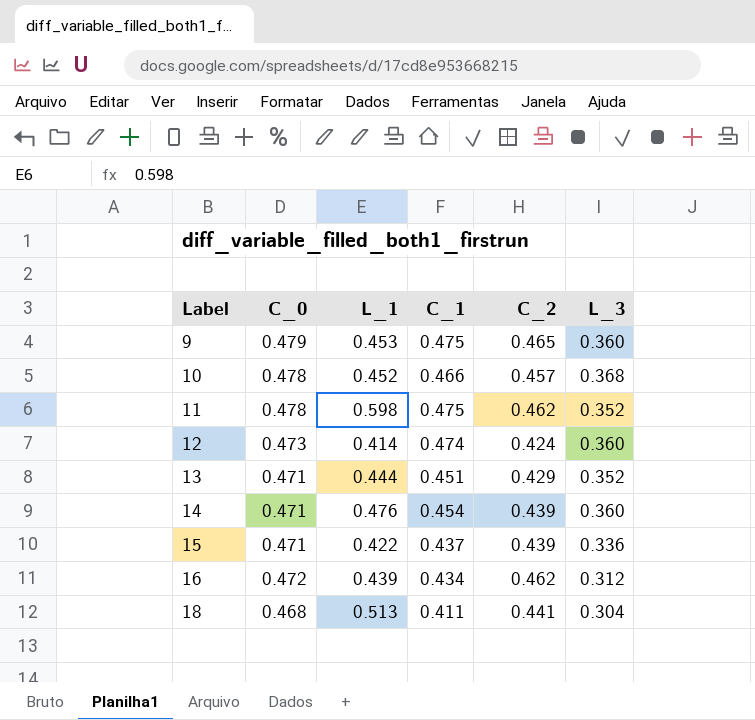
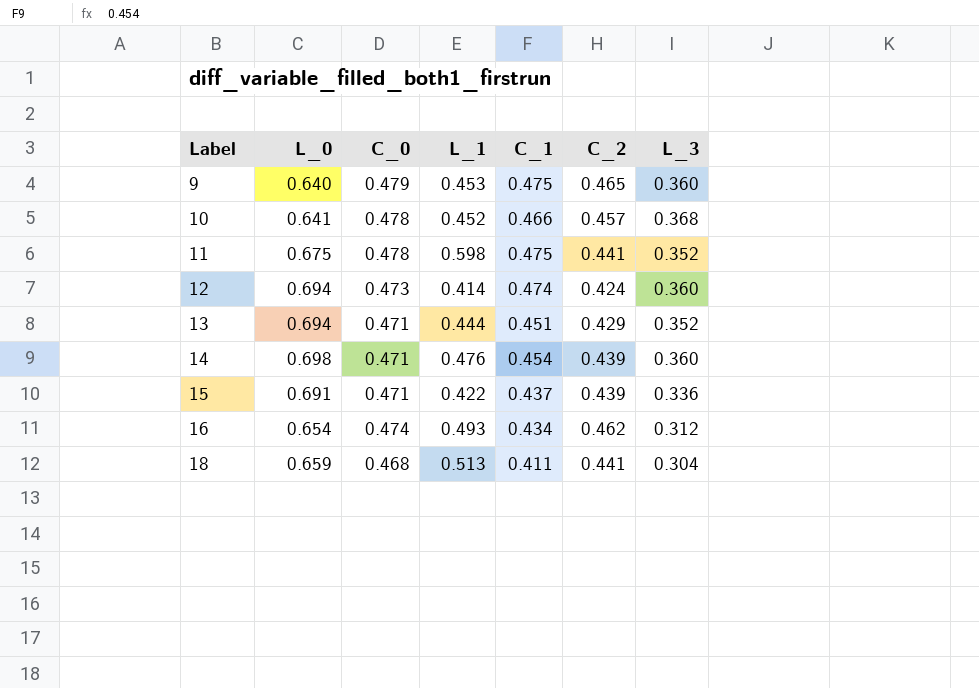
column L_0 | position: none -> 2
11 | C_2: 0.462 -> 0.441
16 | C_0: 0.472 -> 0.474
16 | L_1: 0.439 -> 0.493

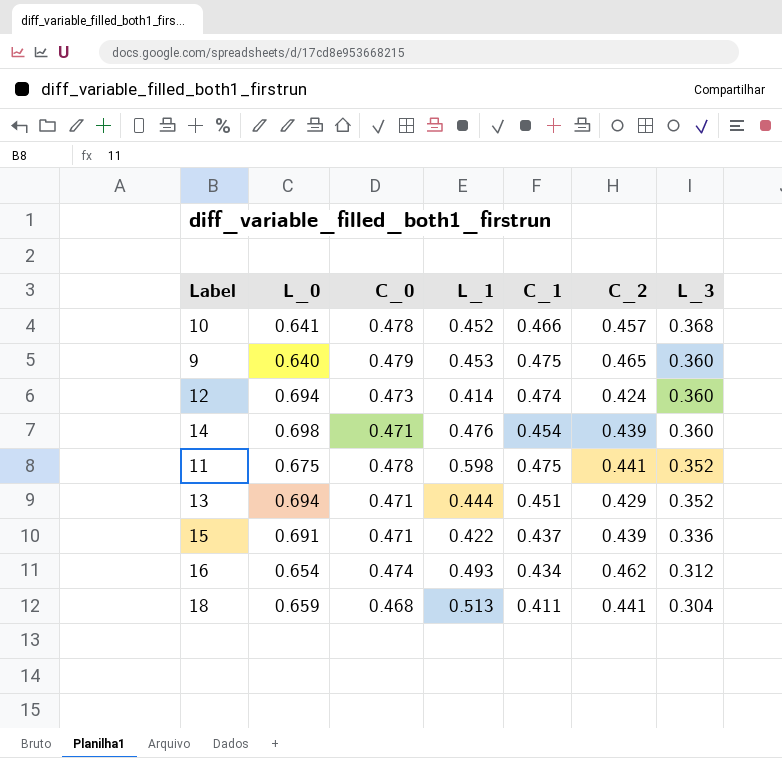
row order: Label ascending -> L_3 descending

